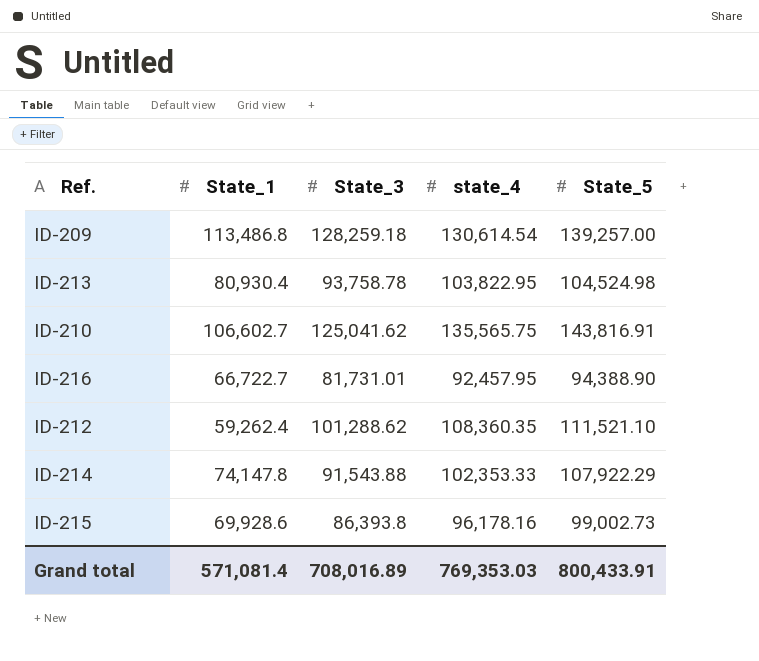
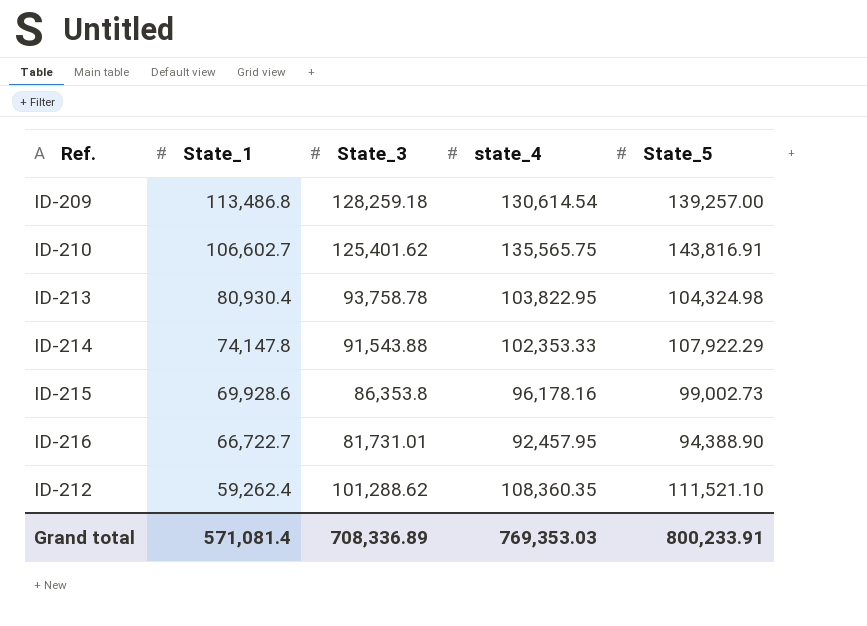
row order: none -> State_1 descending
ID-210 | State_3: 125,041.62 -> 125,401.62
ID-213 | State_5: 104,524.98 -> 104,324.98
ID-215 | State_3: 86,393.8 -> 86,353.8
Grand total | State_3: 708,016.89 -> 708,336.89
Grand total | State_5: 800,433.91 -> 800,233.91

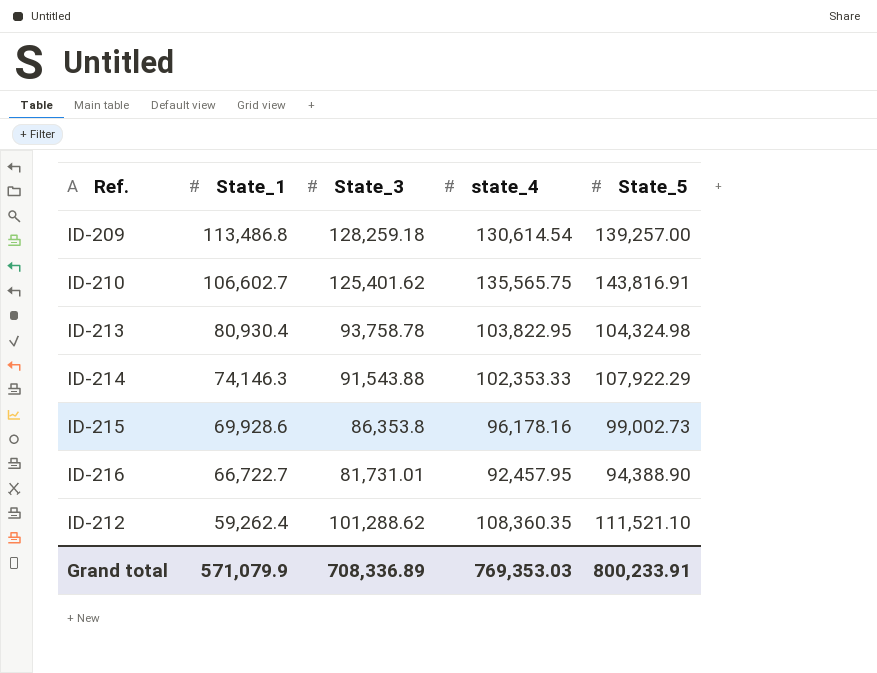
ID-214 | State_1: 74,147.8 -> 74,146.3
Grand total | State_1: 571,081.4 -> 571,079.9

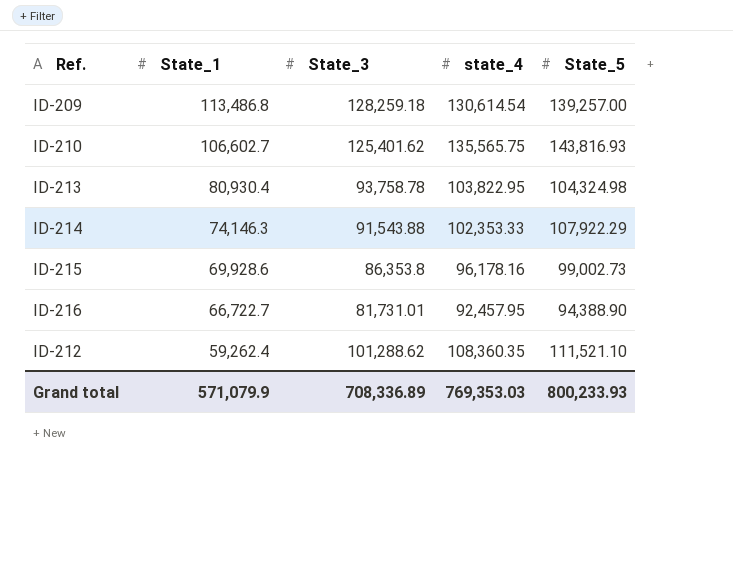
ID-210 | State_5: 143,816.91 -> 143,816.93
Grand total | State_5: 800,233.91 -> 800,233.93

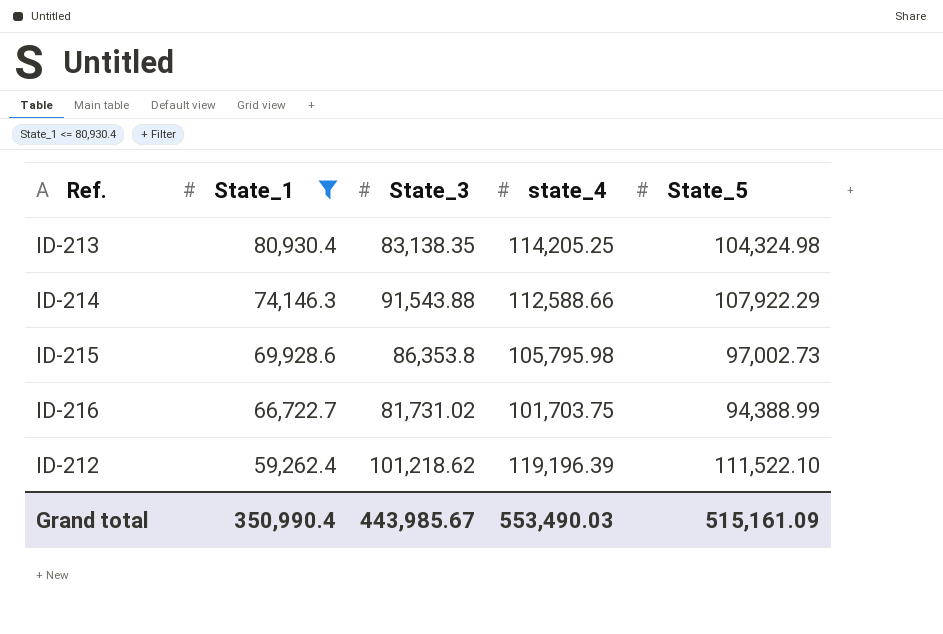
filter: none -> State_1 <= 80,930.4
ID-213 | State_3: 93,758.78 -> 83,138.35
ID-213 | state_4: 103,822.95 -> 114,205.25
ID-214 | state_4: 102,353.33 -> 112,588.66
ID-215 | state_4: 96,178.16 -> 105,795.98
ID-215 | State_5: 99,002.73 -> 97,002.73
ID-216 | State_3: 81,731.01 -> 81,731.02
ID-216 | state_4: 92,457.95 -> 101,703.75
ID-216 | State_5: 94,388.90 -> 94,388.99
ID-212 | State_3: 101,288.62 -> 101,218.62
ID-212 | state_4: 108,360.35 -> 119,196.39
ID-212 | State_5: 111,521.10 -> 111,522.10
Grand total | State_1: 571,079.9 -> 350,990.4
Grand total | State_3: 708,336.89 -> 443,985.67
Grand total | state_4: 769,353.03 -> 553,490.03
Grand total | State_5: 800,233.93 -> 515,161.09

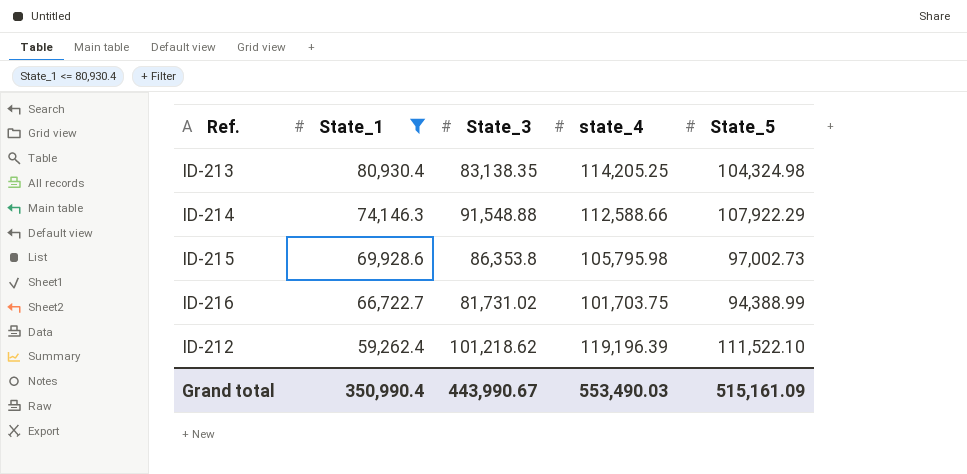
ID-214 | State_3: 91,543.88 -> 91,548.88
Grand total | State_3: 443,985.67 -> 443,990.67

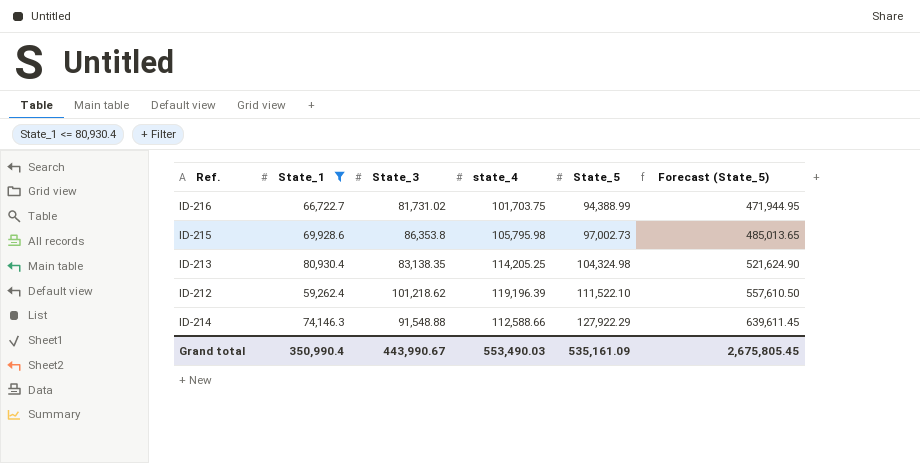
row order: State_1 descending -> State_5 ascending
column Forecast (State_5) | formula: none -> [State_5] * 5
ID-214 | State_5: 107,922.29 -> 127,922.29
Grand total | State_5: 515,161.09 -> 535,161.09

